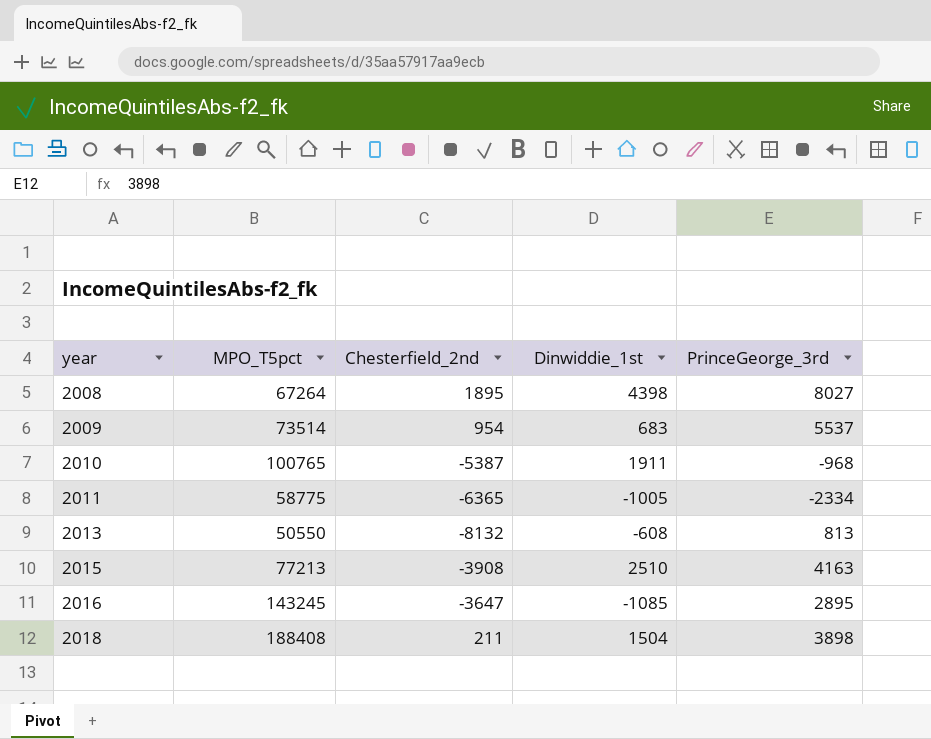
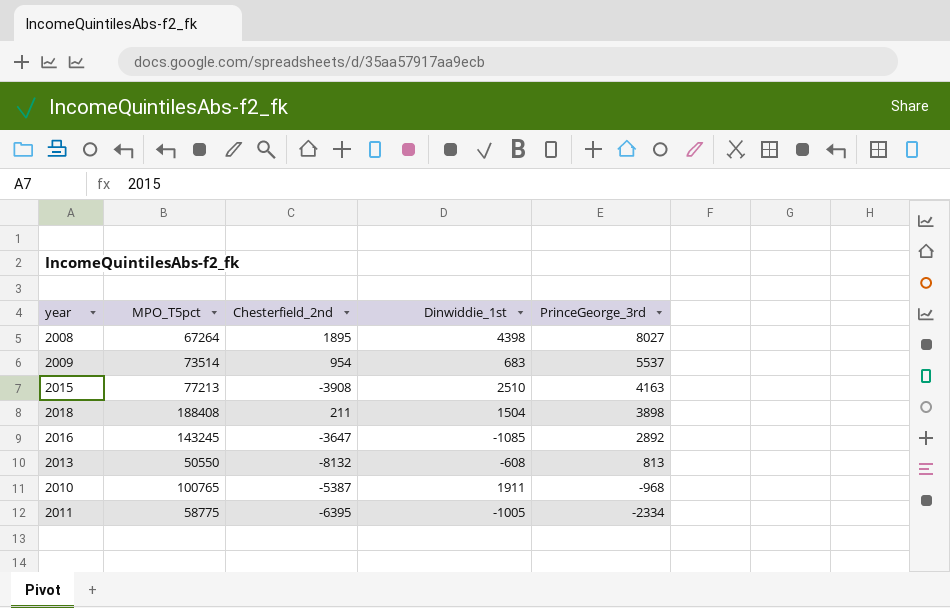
row order: year ascending -> PrinceGeorge_3rd descending
2016 | PrinceGeorge_3rd: 2895 -> 2892
2011 | Chesterfield_2nd: -6365 -> -6395

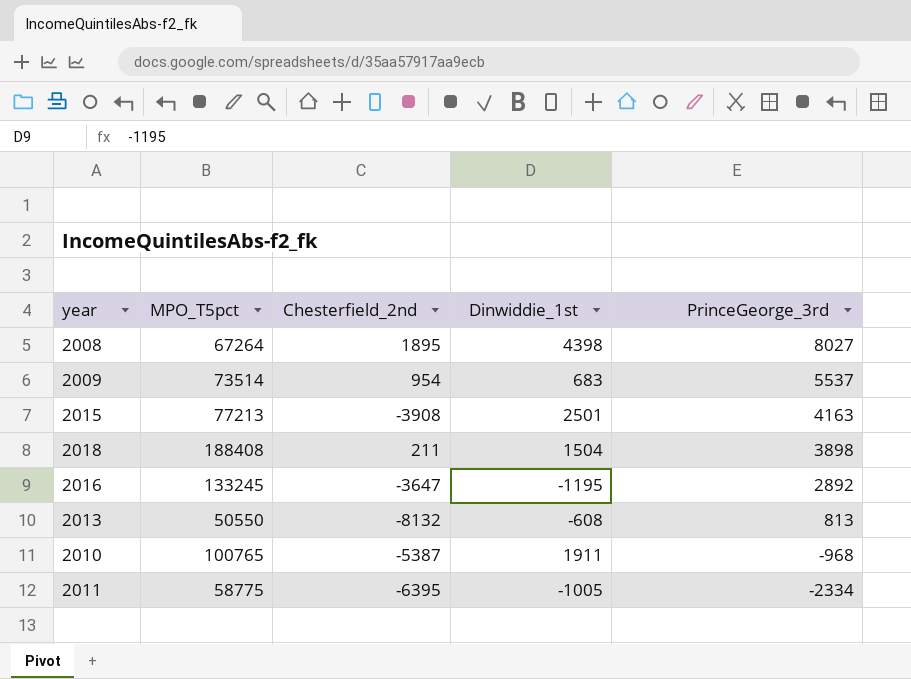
2015 | Dinwiddie_1st: 2510 -> 2501
2016 | MPO_T5pct: 143245 -> 133245
2016 | Dinwiddie_1st: -1085 -> -1195

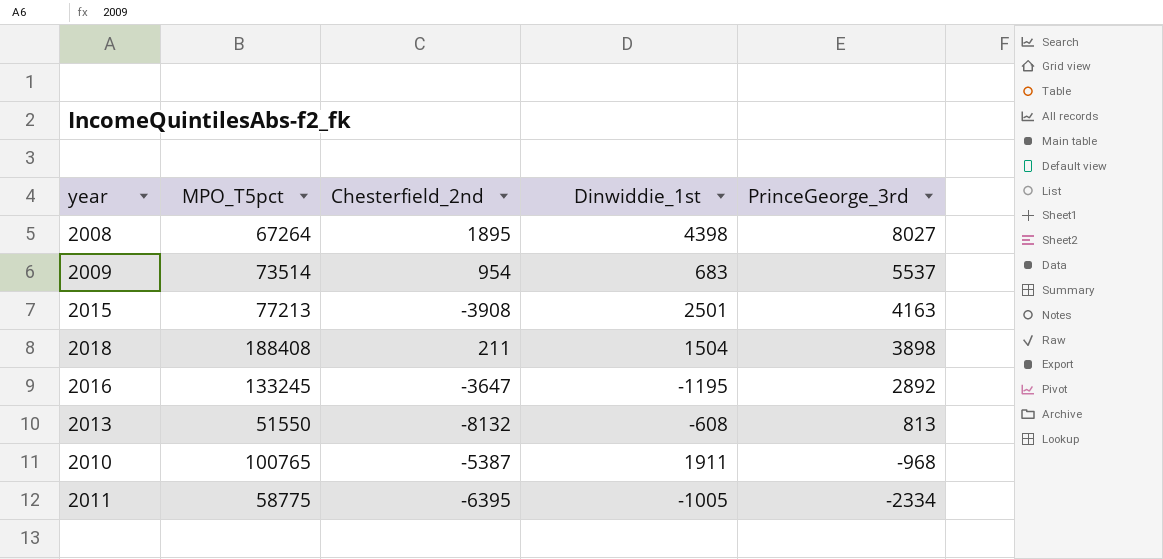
2013 | MPO_T5pct: 50550 -> 51550

